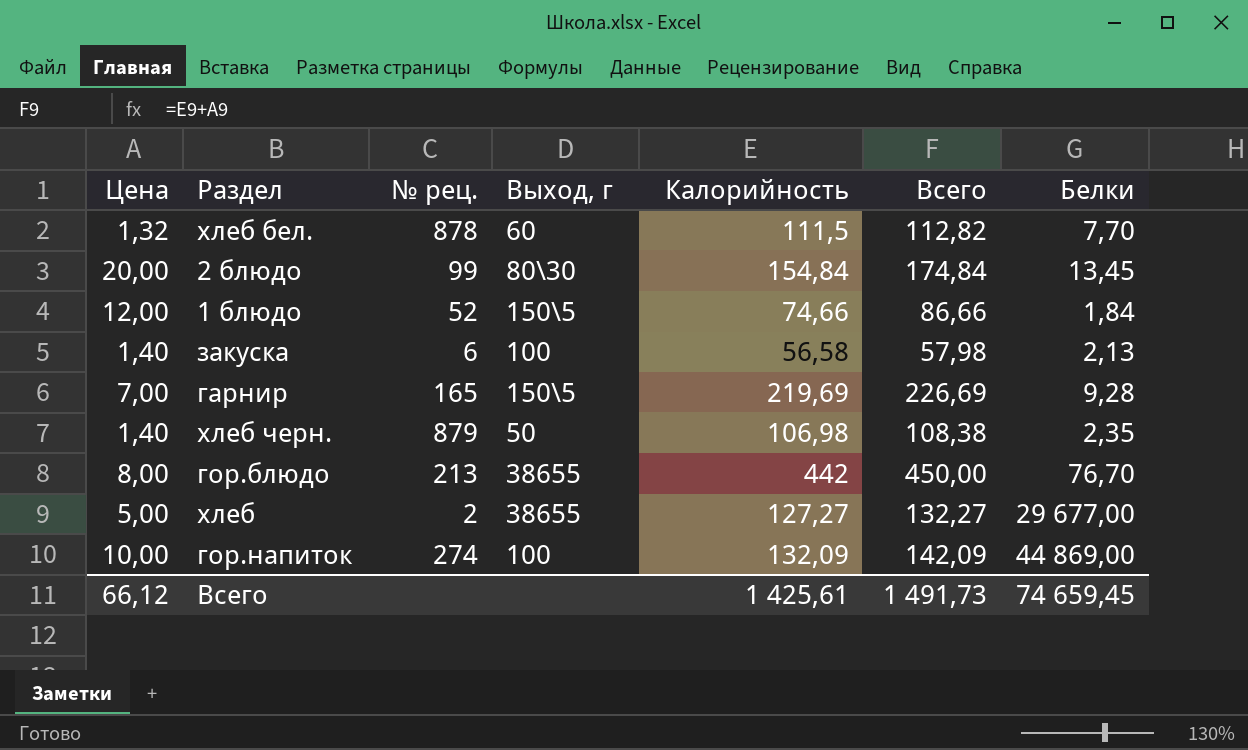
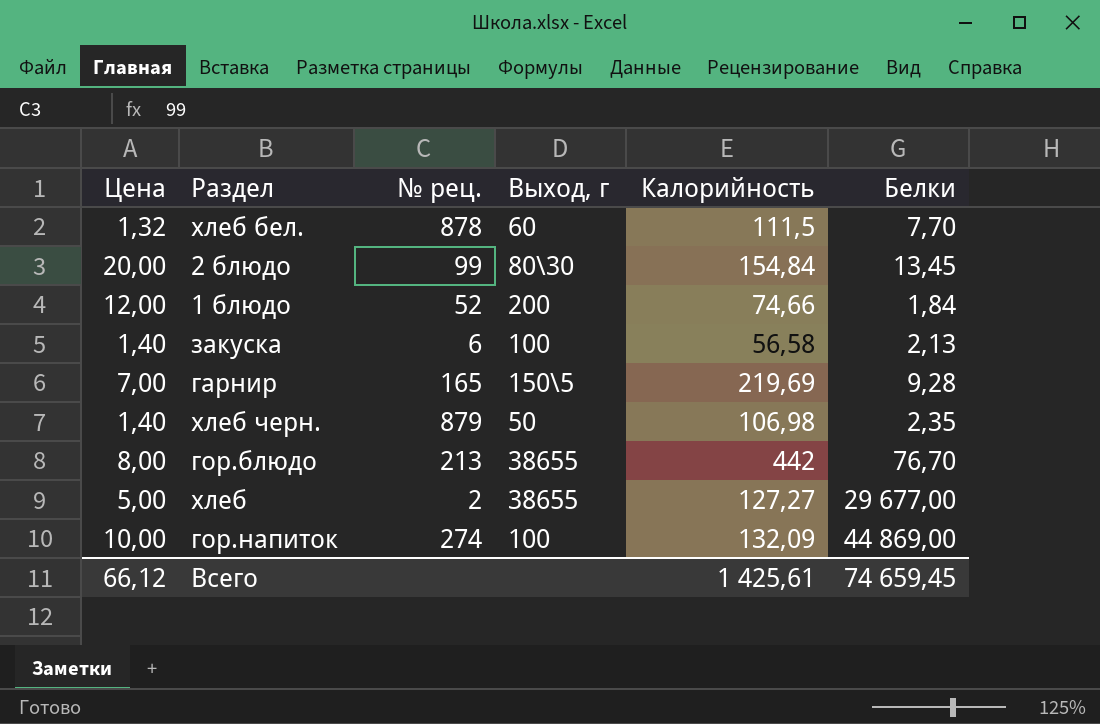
column Всего | formula: [Цена] + [Калорийность] -> none
1 блюдо | Выход, г: 150\5 -> 200

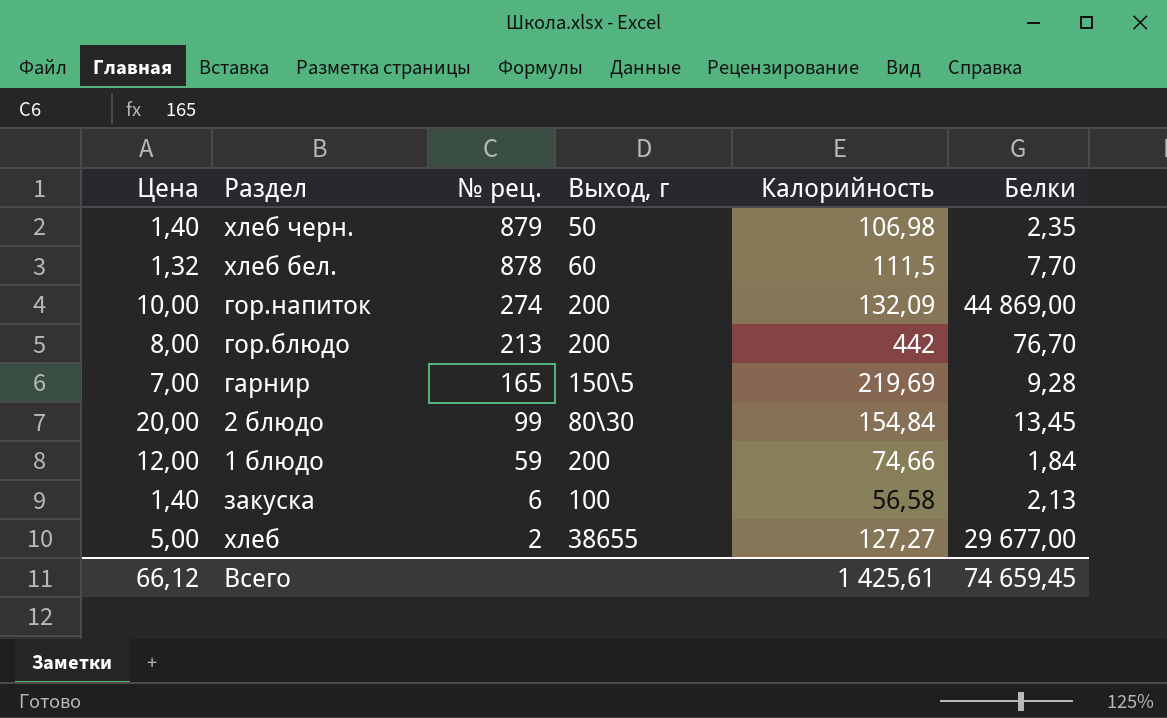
row order: none -> № рец. descending
гор.напиток | Выход, г: 100 -> 200
гор.блюдо | Выход, г: 38655 -> 200
1 блюдо | № рец.: 52 -> 59

